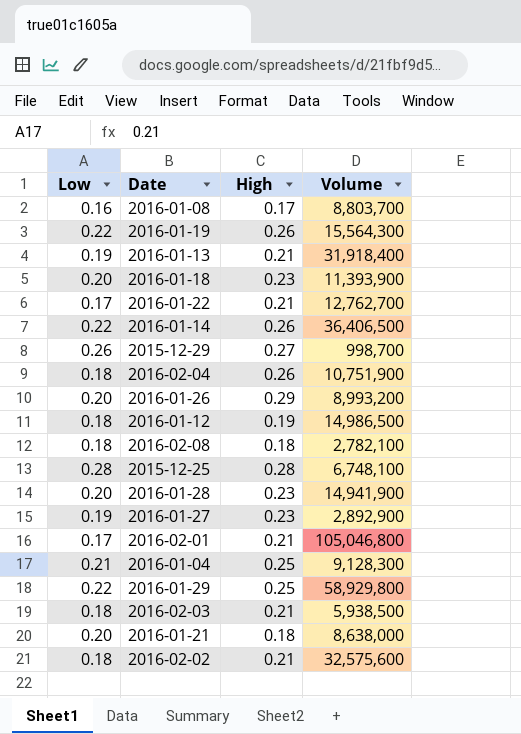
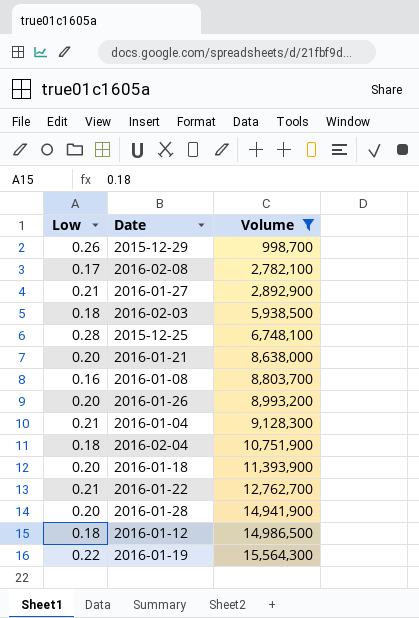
filter: none -> Volume <= 15,564,300
row order: none -> Volume ascending
column High | position: 3 -> none
2016-02-08 | Low: 0.18 -> 0.17
2016-01-27 | Low: 0.19 -> 0.21
2016-01-22 | Low: 0.17 -> 0.21

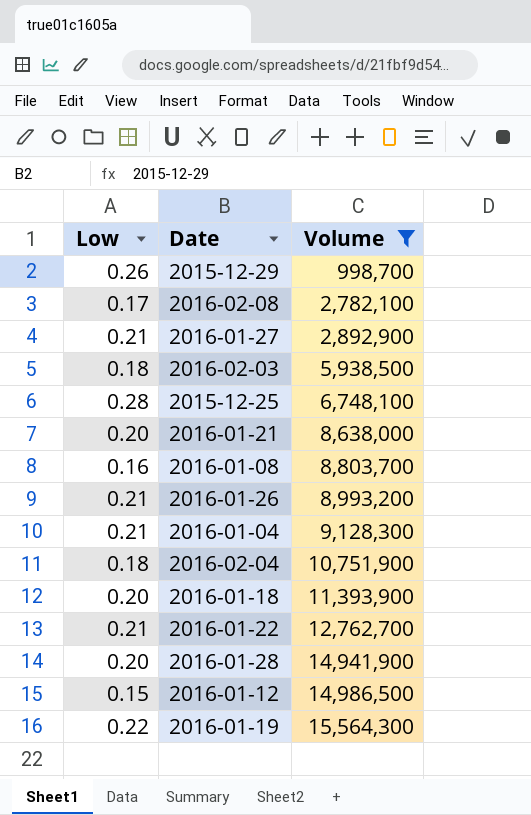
2016-01-26 | Low: 0.20 -> 0.21
2016-01-12 | Low: 0.18 -> 0.15

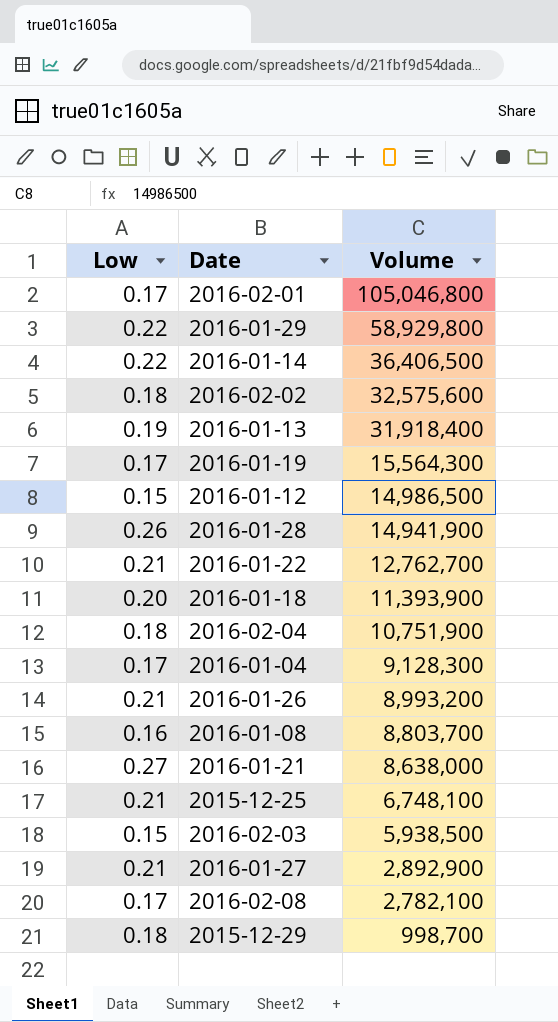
filter: Volume <= 15,564,300 -> none
row order: Volume ascending -> Volume descending
2016-01-19 | Low: 0.22 -> 0.17
2016-01-28 | Low: 0.20 -> 0.26
2016-01-04 | Low: 0.21 -> 0.17
2016-01-21 | Low: 0.20 -> 0.27
2015-12-25 | Low: 0.28 -> 0.21
2016-02-03 | Low: 0.18 -> 0.15
2015-12-29 | Low: 0.26 -> 0.18

